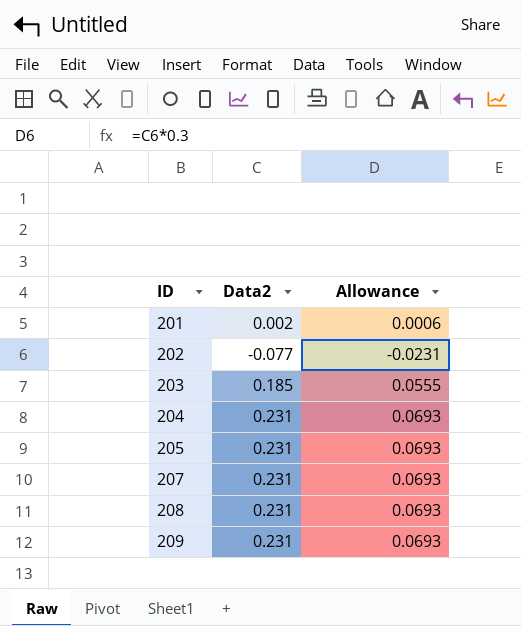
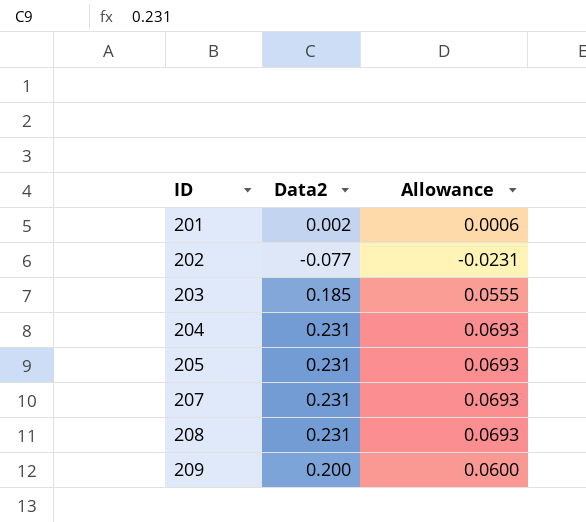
209 | Data2: 0.231 -> 0.200
209 | Allowance: 0.0693 -> 0.0600

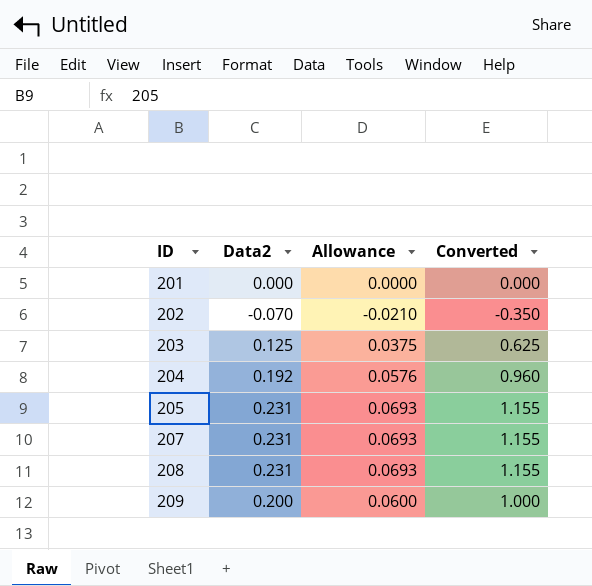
column Converted | formula: none -> [Data2] * 5
201 | Data2: 0.002 -> 0.000
201 | Allowance: 0.0006 -> 0.0000
202 | Data2: -0.077 -> -0.070
202 | Allowance: -0.0231 -> -0.0210
203 | Data2: 0.185 -> 0.125
203 | Allowance: 0.0555 -> 0.0375
204 | Data2: 0.231 -> 0.192
204 | Allowance: 0.0693 -> 0.0576

